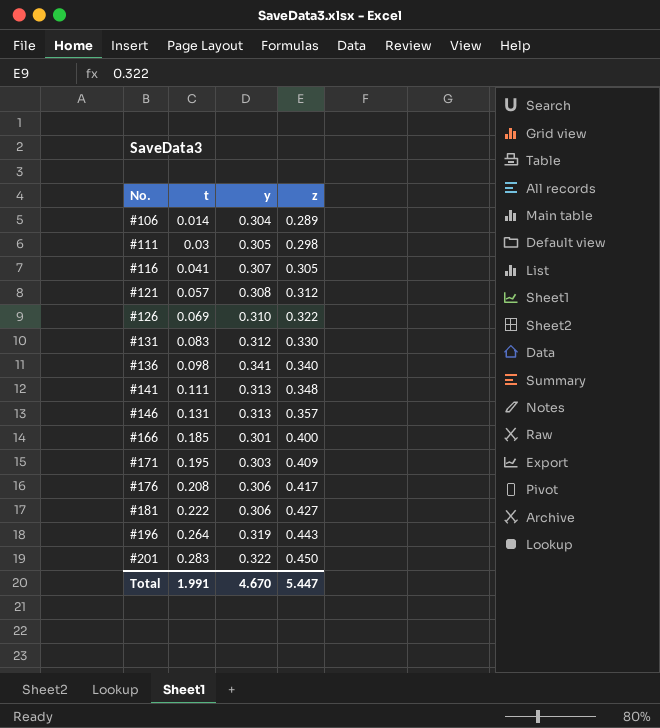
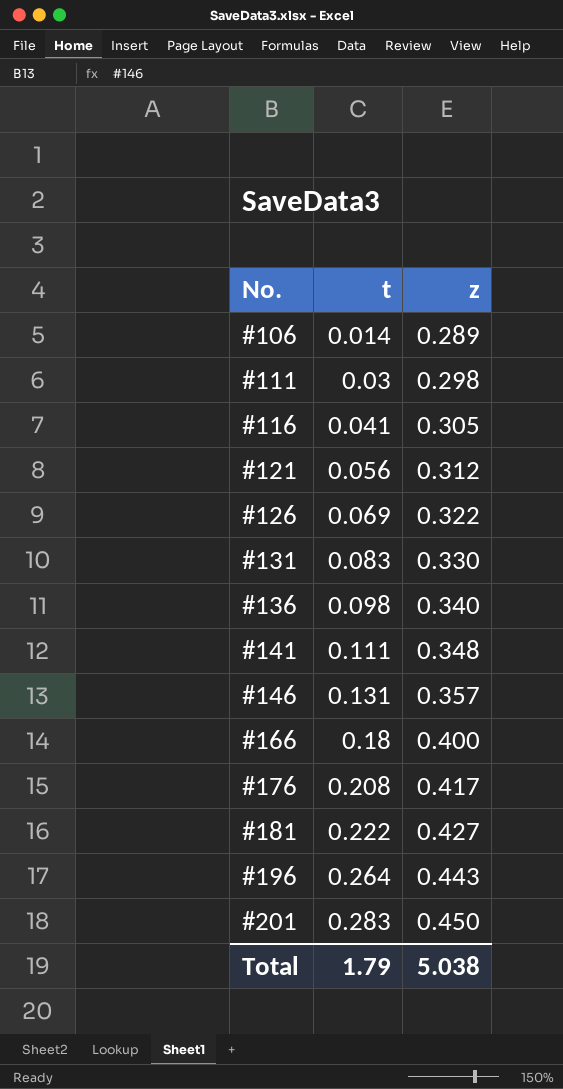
column y | position: 3 -> none
row #171: 0.195 | 0.303 | 0.409 -> none
#121 | t: 0.057 -> 0.056
#166 | t: 0.185 -> 0.18
Total | t: 1.991 -> 1.79
Total | z: 5.447 -> 5.038

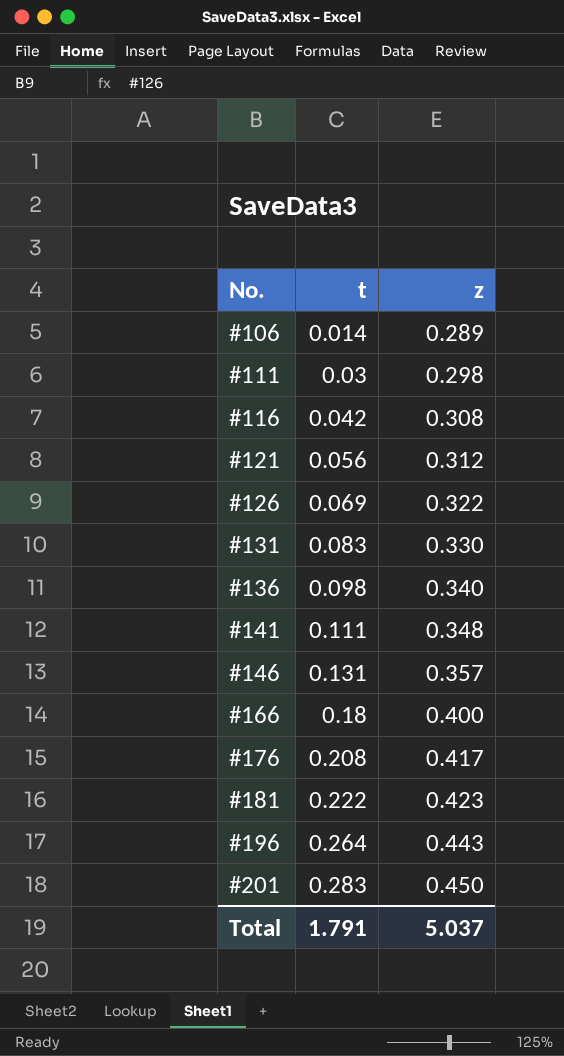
#116 | t: 0.041 -> 0.042
#116 | z: 0.305 -> 0.308
#181 | z: 0.427 -> 0.423
Total | t: 1.79 -> 1.791
Total | z: 5.038 -> 5.037

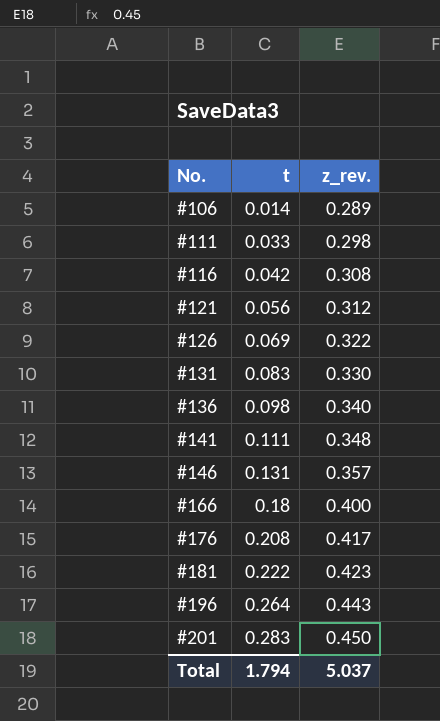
column name: z -> z_rev.
#111 | t: 0.03 -> 0.033
Total | t: 1.791 -> 1.794

